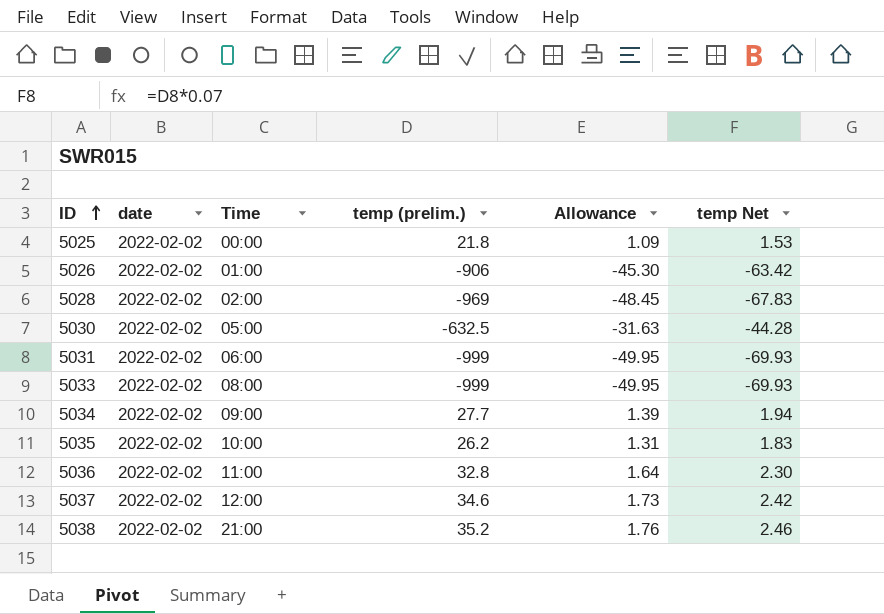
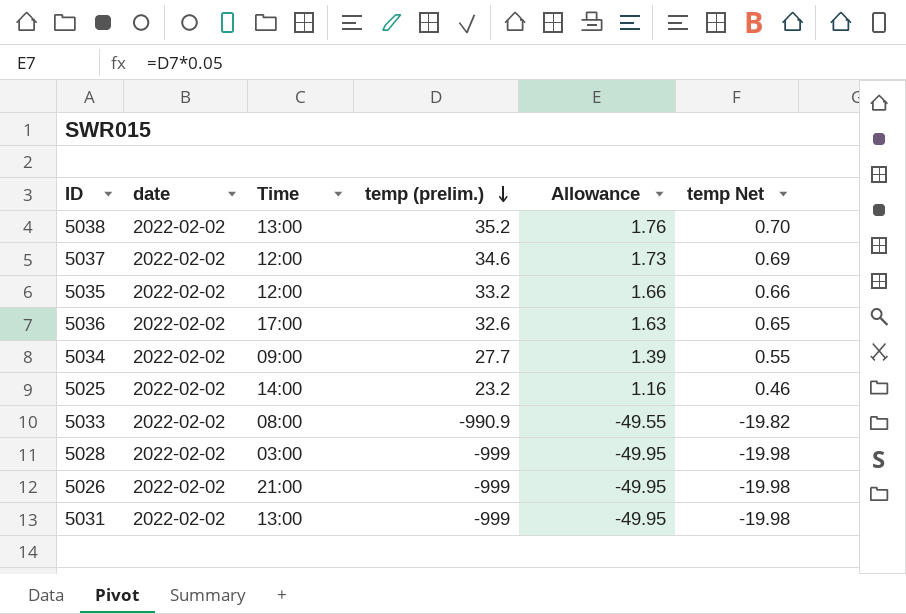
row order: ID ascending -> temp (prelim.) descending
column temp Net | formula: [temp (prelim.)] * 0.07 -> [temp (prelim.)] * 0.02
row 5030: 2022-02-02 | 05:00 | -632.5 | -31.63 | -44.28 -> none
5038 | Time: 21:00 -> 13:00
5035 | Time: 10:00 -> 12:00
5035 | temp (prelim.): 26.2 -> 33.2
5035 | Allowance: 1.31 -> 1.66
5036 | Time: 11:00 -> 17:00
5036 | temp (prelim.): 32.8 -> 32.6
5036 | Allowance: 1.64 -> 1.63
5025 | Time: 00:00 -> 14:00
5025 | temp (prelim.): 21.8 -> 23.2
5025 | Allowance: 1.09 -> 1.16
5033 | temp (prelim.): -999 -> -990.9
5033 | Allowance: -49.95 -> -49.55
5028 | Time: 02:00 -> 03:00
5028 | temp (prelim.): -969 -> -999
5028 | Allowance: -48.45 -> -49.95
5026 | Time: 01:00 -> 21:00
5026 | temp (prelim.): -906 -> -999
5026 | Allowance: -45.30 -> -49.95
5031 | Time: 06:00 -> 13:00

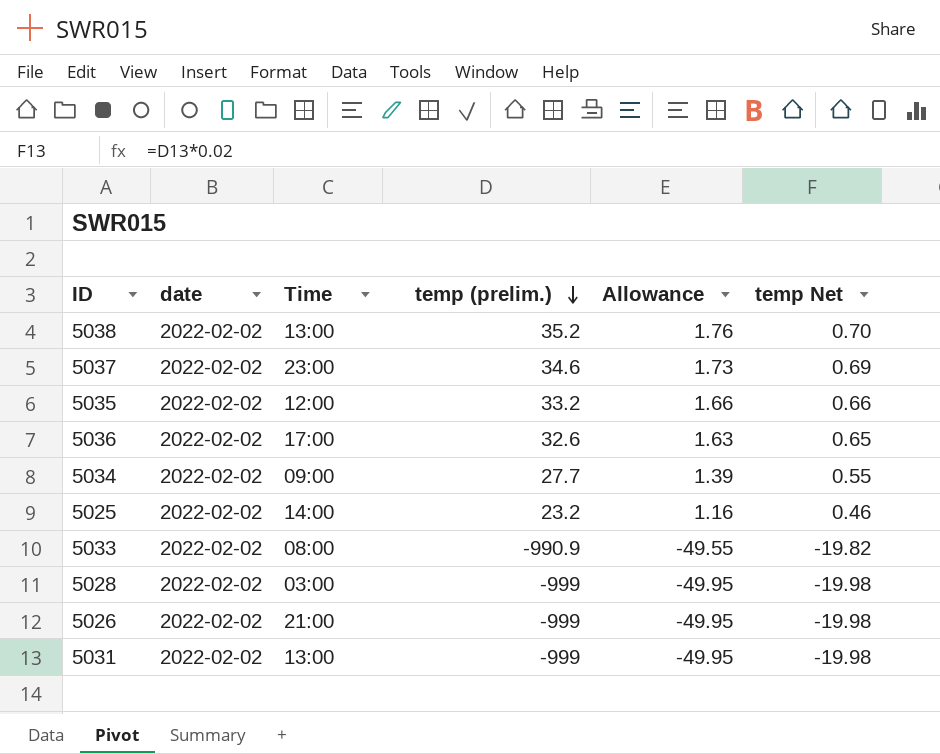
5037 | Time: 12:00 -> 23:00

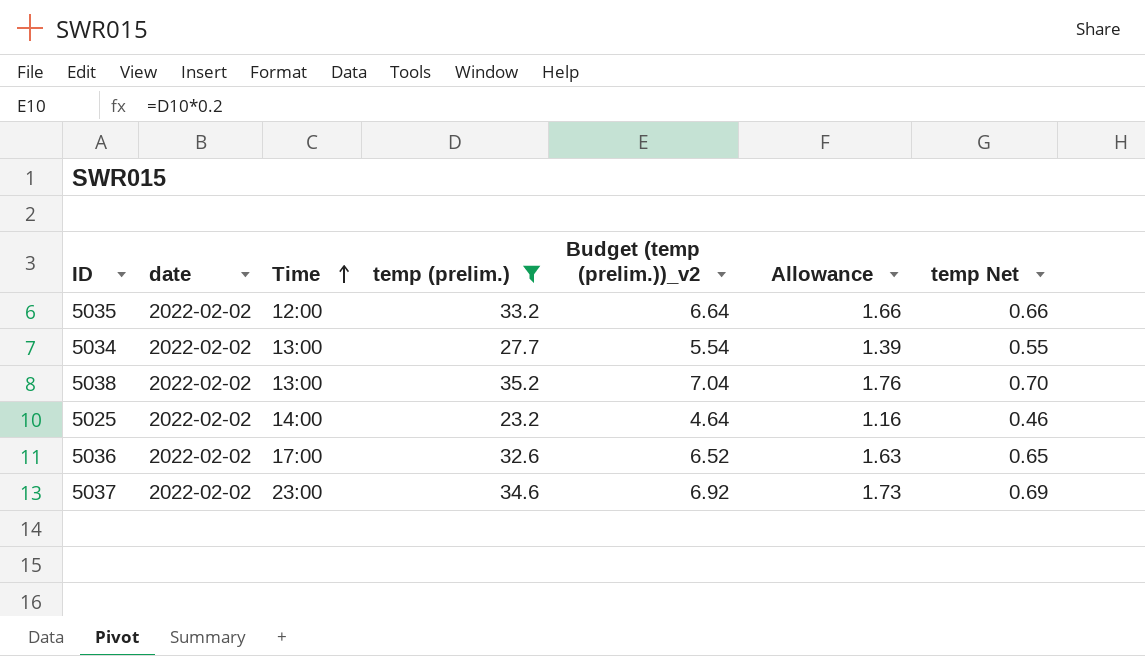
filter: none -> temp (prelim.) >= 23.2
row order: temp (prelim.) descending -> Time ascending
column Budget (temp (prelim.))_v2 | formula: none -> [temp (prelim.)] * 0.2
5034 | Time: 09:00 -> 13:00

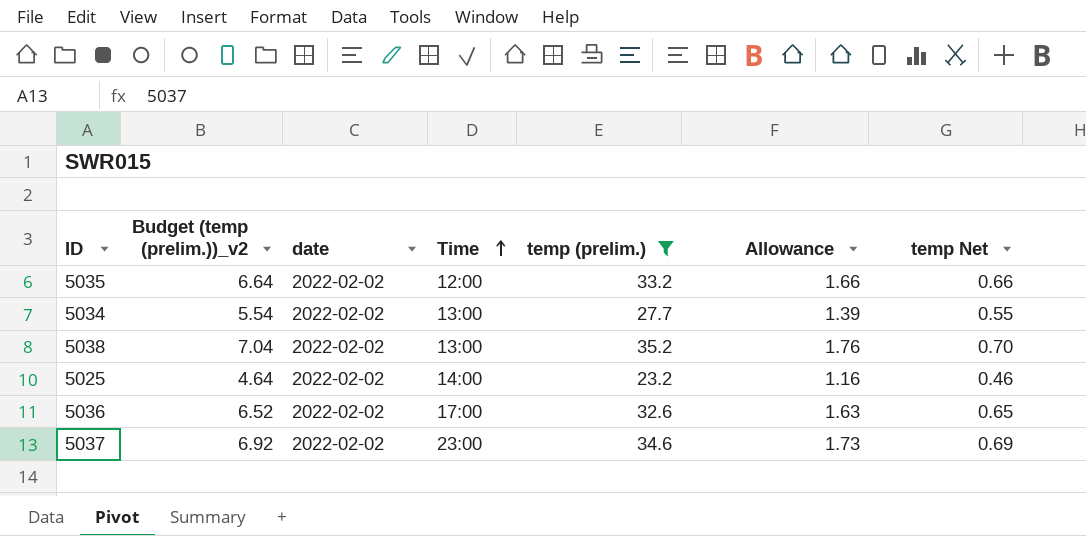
column Budget (temp (prelim.))_v2 | position: 5 -> 2

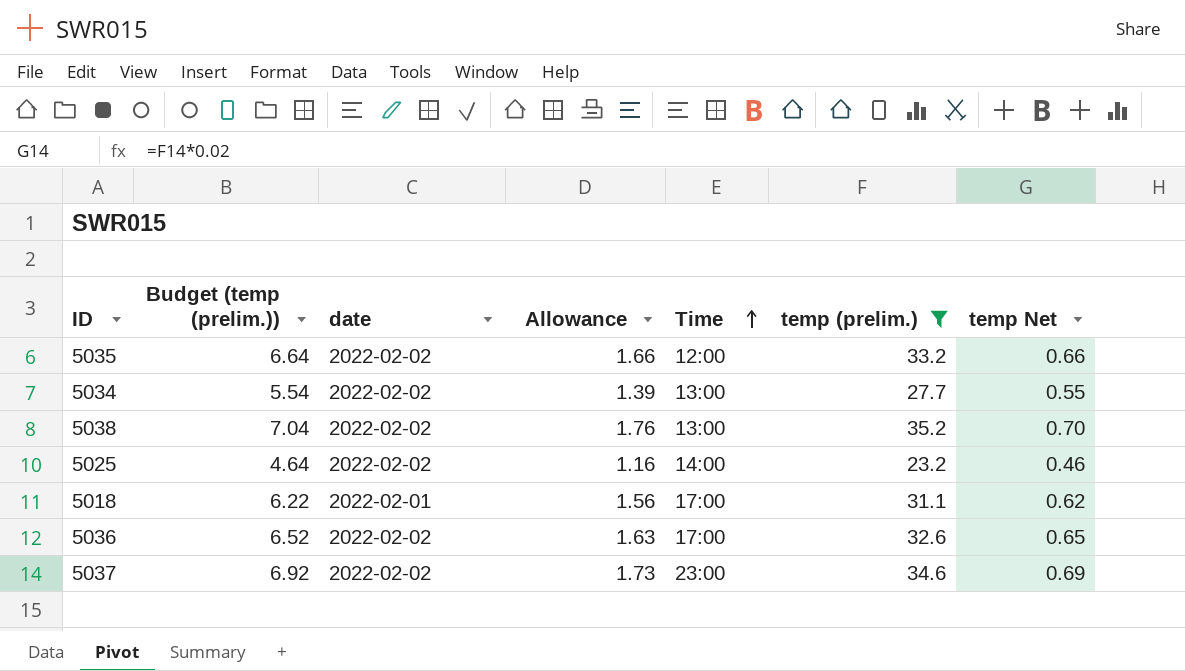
column name: Budget (temp (prelim.))_v2 -> Budget (temp (prelim.))
column Allowance | position: 6 -> 4
row 5018: none -> 6.22 | 2022-02-01 | 1.56 | 17:00 | 31.1 | 0.62

